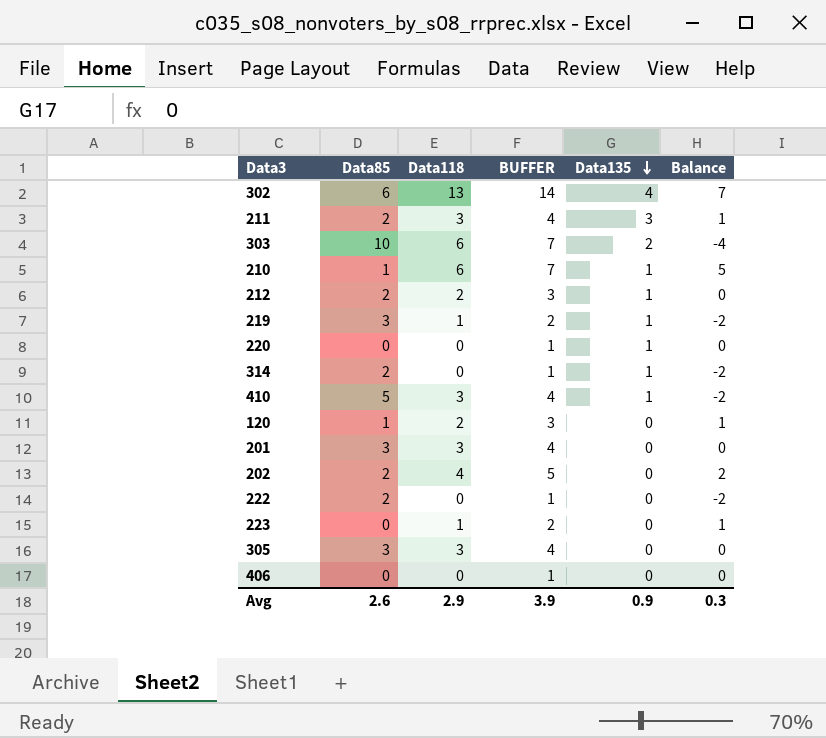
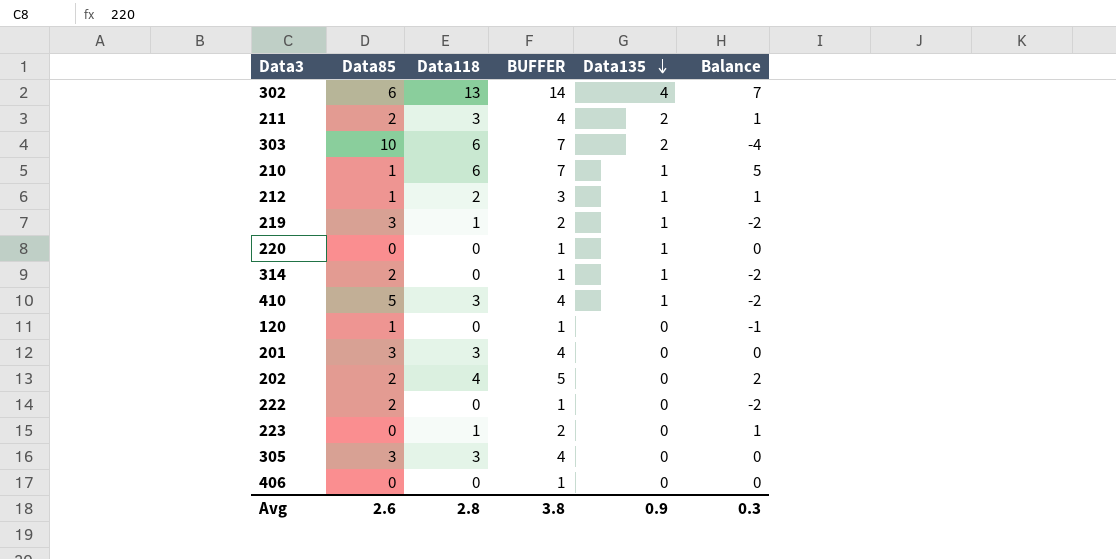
211 | Data135: 3 -> 2
212 | Data85: 2 -> 1
212 | Balance: 0 -> 1
120 | Data118: 2 -> 0
120 | BUFFER: 3 -> 1
120 | Balance: 1 -> -1
Avg | Data118: 2.9 -> 2.8
Avg | BUFFER: 3.9 -> 3.8

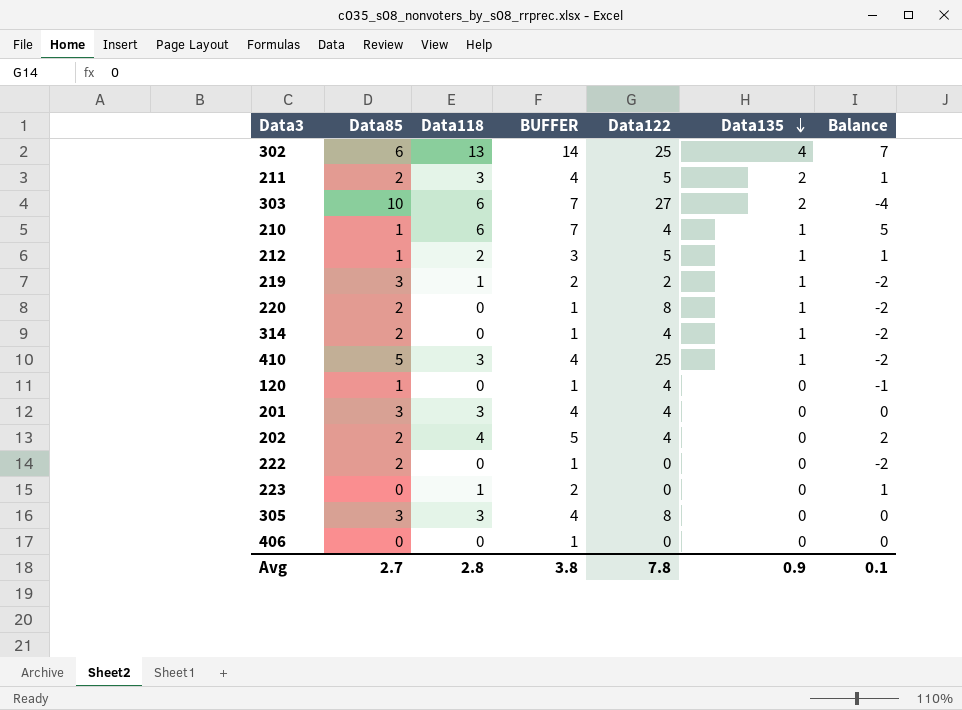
column Data122 | position: none -> 5
220 | Data85: 0 -> 2
220 | Balance: 0 -> -2
Avg | Data85: 2.6 -> 2.7
Avg | Balance: 0.3 -> 0.1

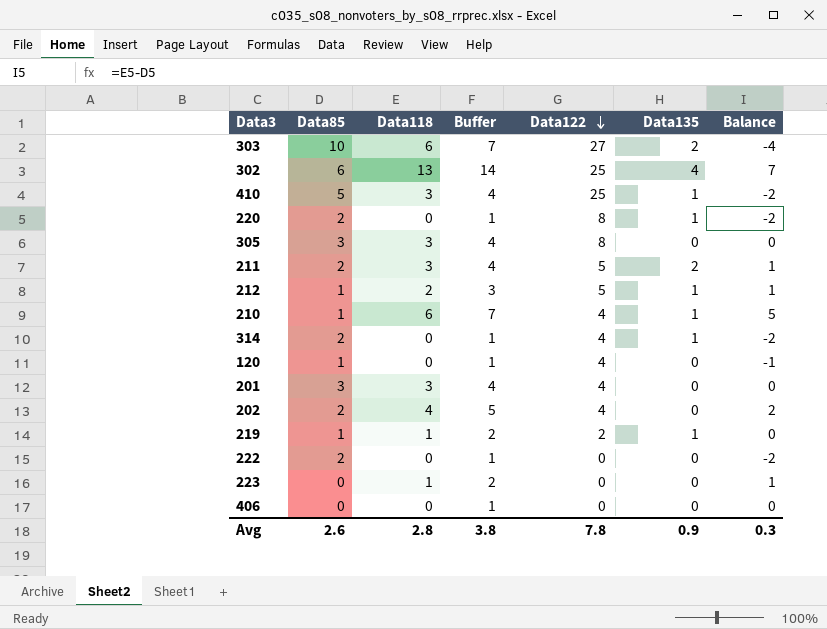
row order: Data135 descending -> Data122 descending
column name: BUFFER -> Buffer
219 | Data85: 3 -> 1
219 | Balance: -2 -> 0
Avg | Data85: 2.7 -> 2.6
Avg | Balance: 0.1 -> 0.3

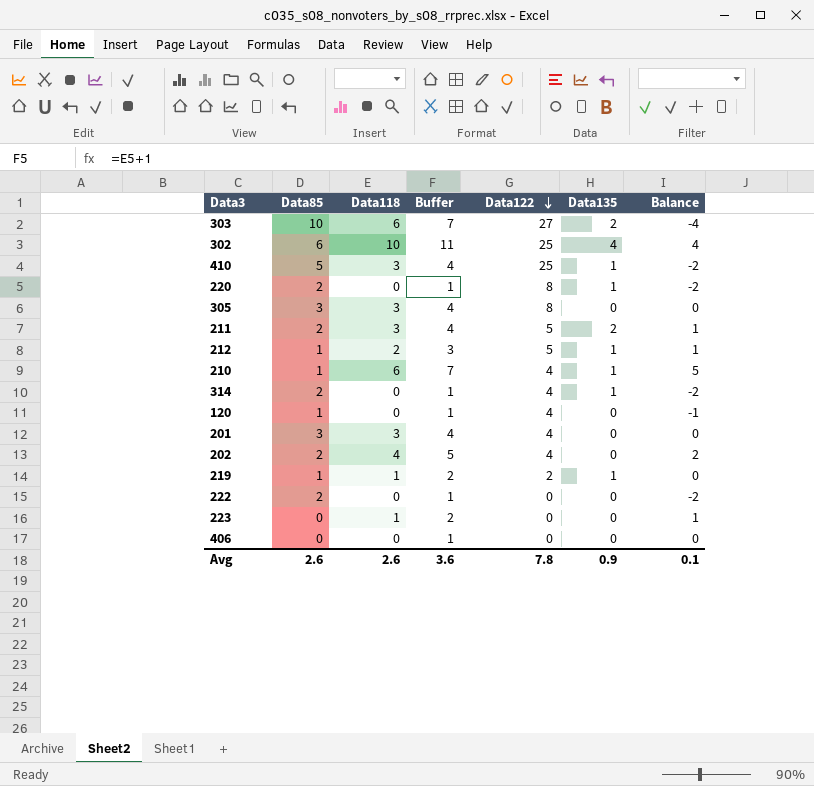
302 | Data118: 13 -> 10
302 | Buffer: 14 -> 11
302 | Balance: 7 -> 4
Avg | Data118: 2.8 -> 2.6
Avg | Buffer: 3.8 -> 3.6
Avg | Balance: 0.3 -> 0.1

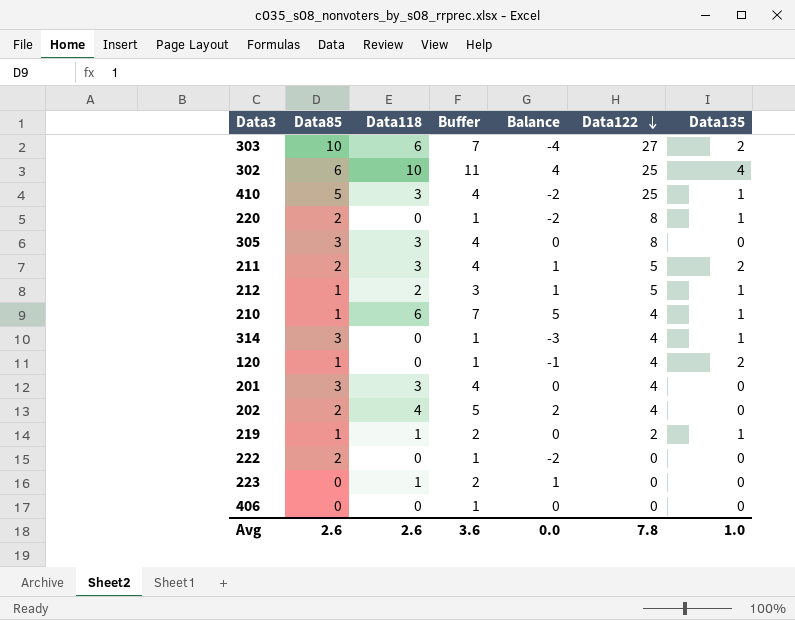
column Balance | position: 7 -> 5
314 | Data85: 2 -> 3
314 | Balance: -2 -> -3
120 | Data135: 0 -> 2
Avg | Balance: 0.1 -> 0.0
Avg | Data135: 0.9 -> 1.0

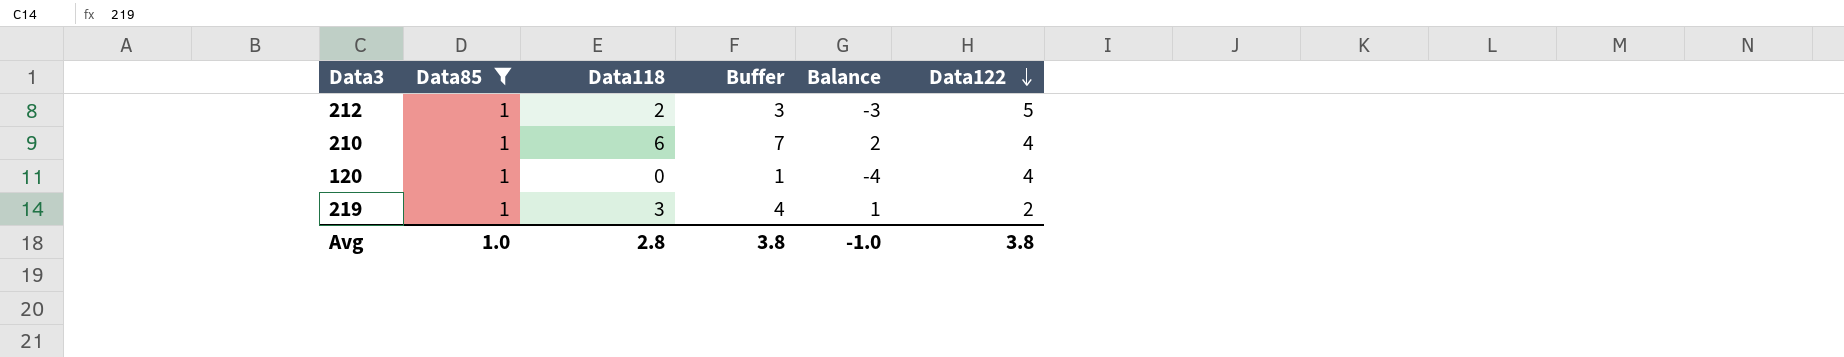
filter: none -> Data85 = 1
column Data135 | position: 7 -> none
column Balance | formula: [Data118] - [Data85] -> [Data118] - [Data122]
219 | Data118: 1 -> 3
219 | Buffer: 2 -> 4
Avg | Data85: 2.6 -> 1.0
Avg | Data118: 2.6 -> 2.8
Avg | Buffer: 3.6 -> 3.8
Avg | Balance: 0.0 -> -1.0
Avg | Data122: 7.8 -> 3.8

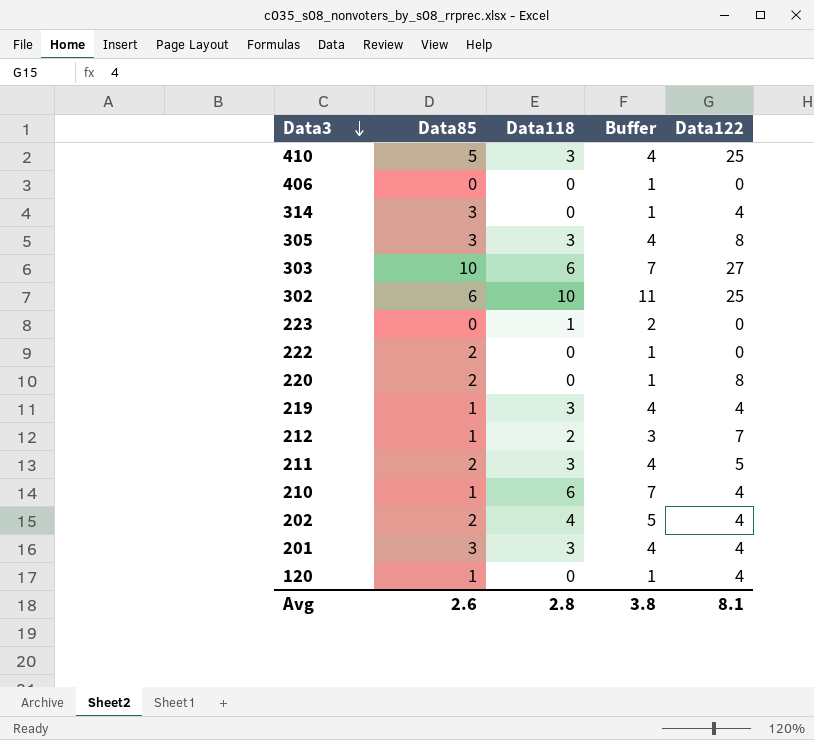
filter: Data85 = 1 -> none
row order: Data122 descending -> Data3 descending
column Balance | formula: [Data118] - [Data122] -> none
219 | Data122: 2 -> 4
212 | Data122: 5 -> 7
Avg | Data85: 1.0 -> 2.6
Avg | Data122: 3.8 -> 8.1

